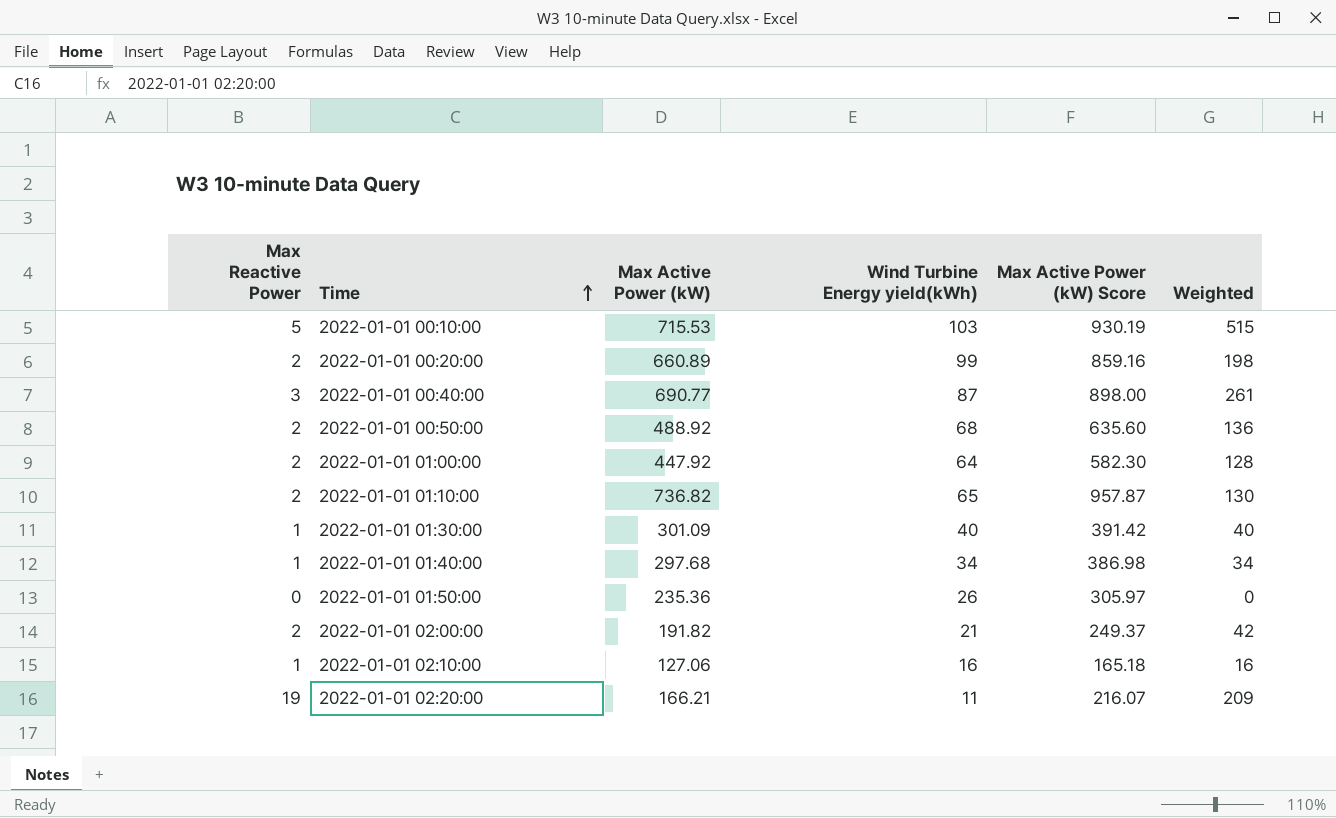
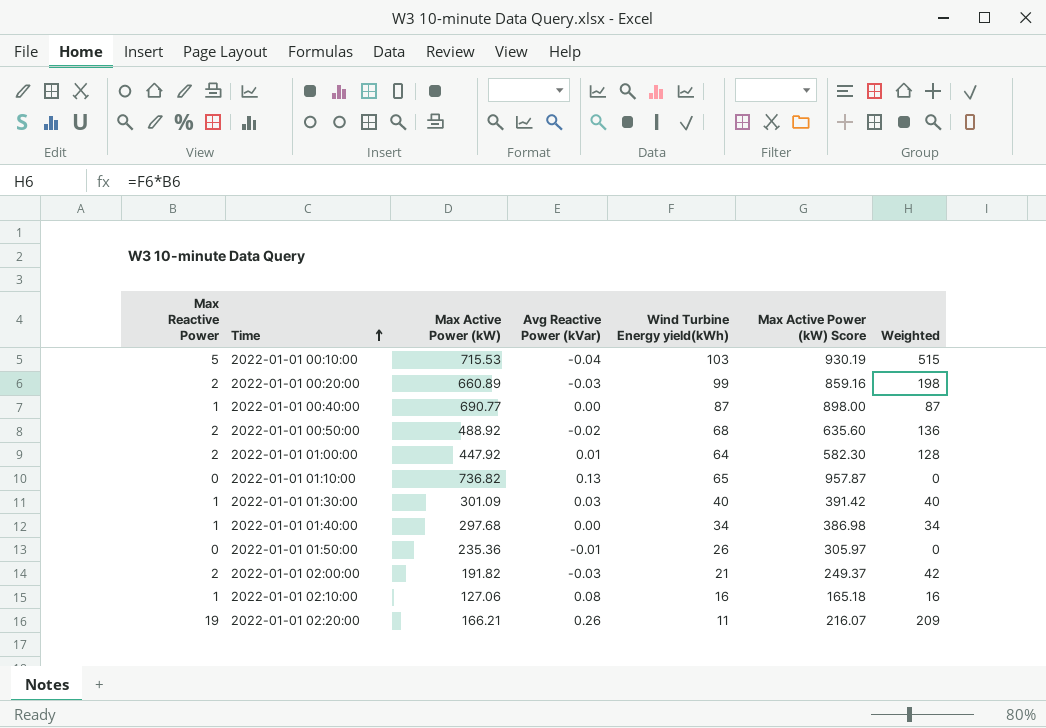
column Avg Reactive Power (kVar) | position: none -> 4
2022-01-01 00:40:00 | Max Reactive Power: 3 -> 1
2022-01-01 00:40:00 | Weighted: 261 -> 87
2022-01-01 01:10:00 | Max Reactive Power: 2 -> 0
2022-01-01 01:10:00 | Weighted: 130 -> 0

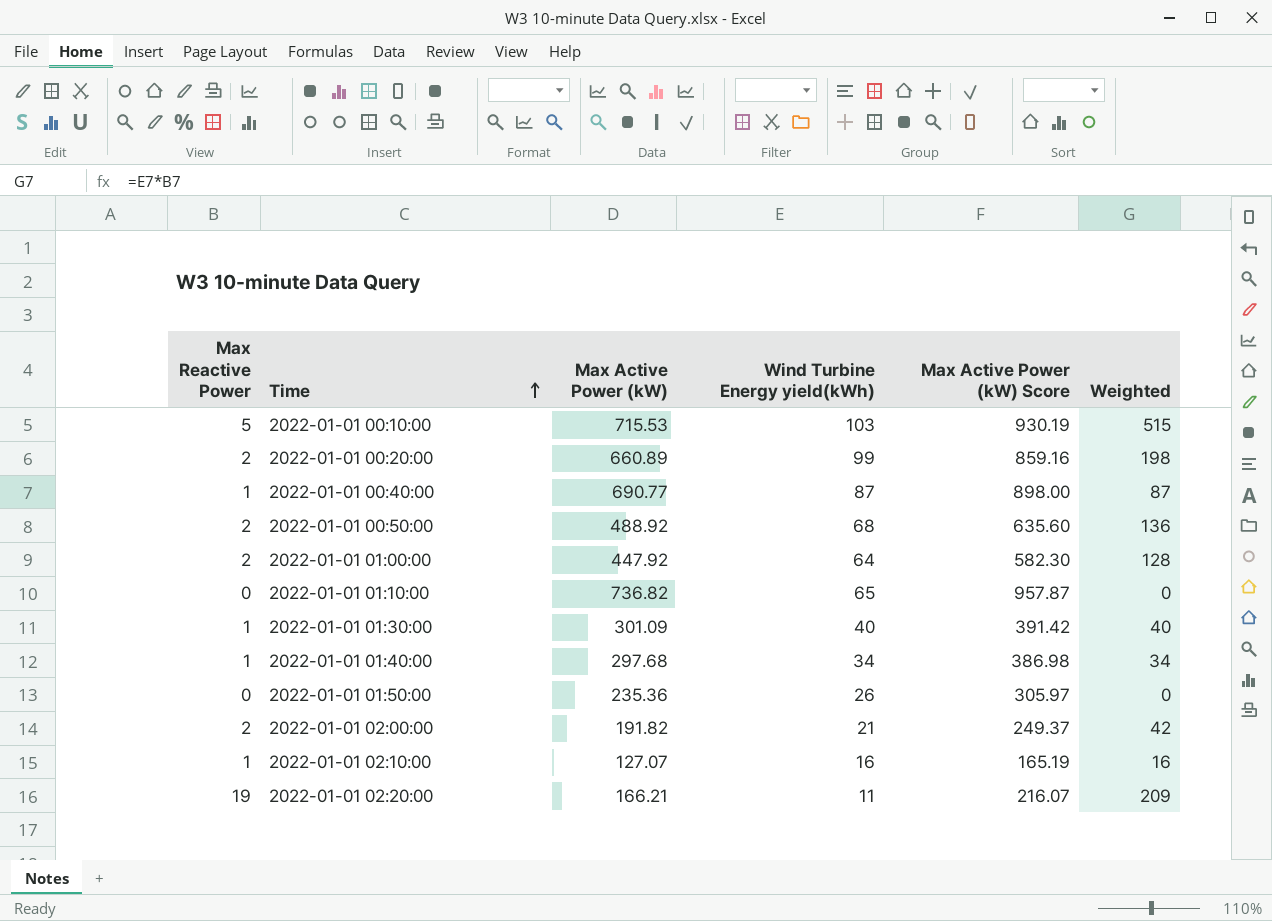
column Avg Reactive Power (kVar) | position: 4 -> none
2022-01-01 02:10:00 | Max Active Power (kW): 127.06 -> 127.07
2022-01-01 02:10:00 | Max Active Power (kW) Score: 165.18 -> 165.19

